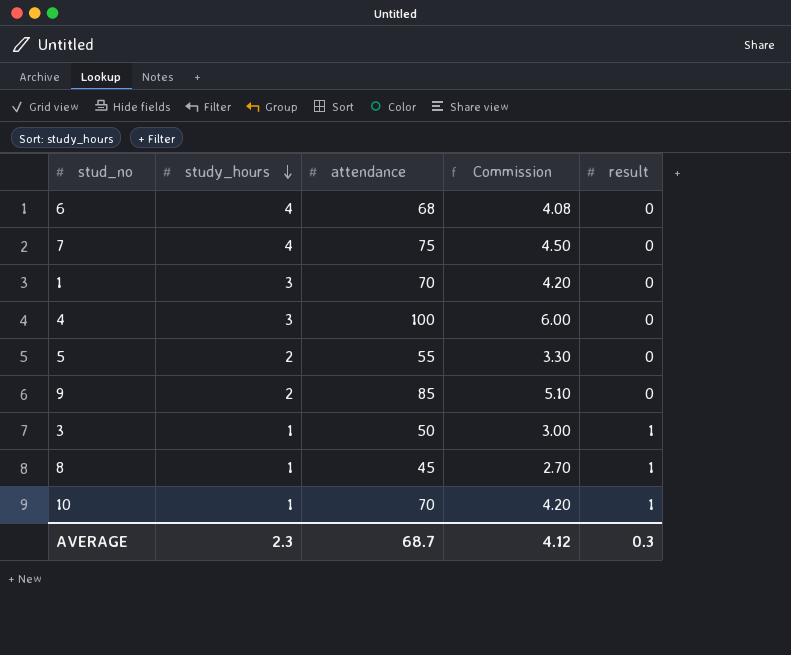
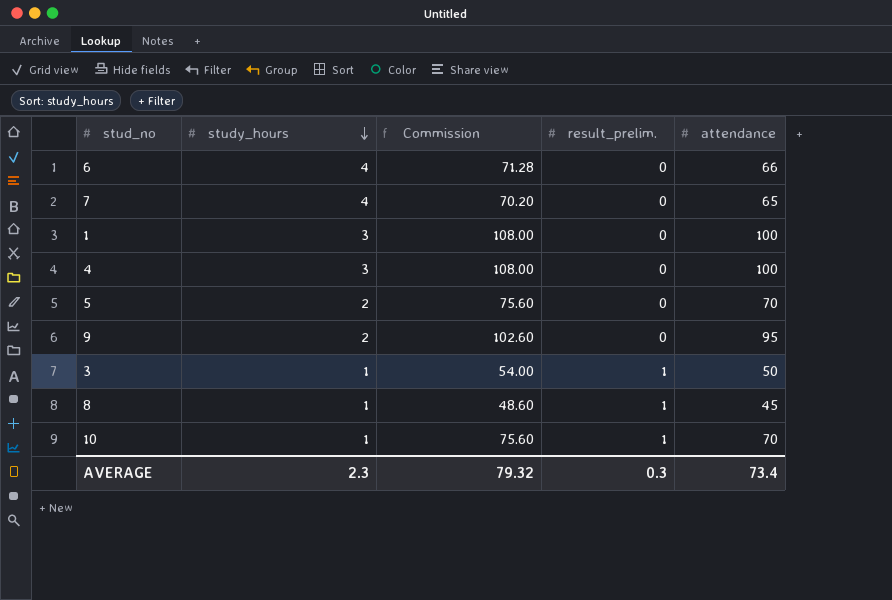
column Commission | formula: [attendance] * 0.06 -> [attendance] * 1.08
column name: result -> result_prelim.
column attendance | position: 3 -> 5
6 | attendance: 68 -> 66
7 | attendance: 75 -> 65
1 | attendance: 70 -> 100
5 | attendance: 55 -> 70
9 | attendance: 85 -> 95
AVERAGE | Commission: 4.12 -> 79.32
AVERAGE | attendance: 68.7 -> 73.4

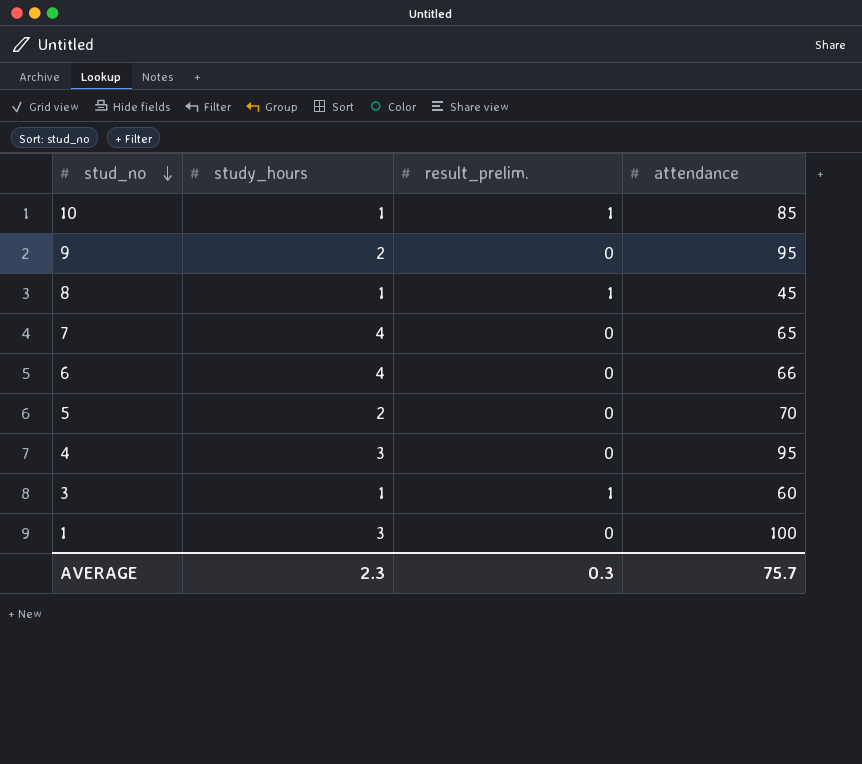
row order: study_hours descending -> stud_no descending
column Commission | formula: [attendance] * 1.08 -> none
10 | attendance: 70 -> 85
4 | attendance: 100 -> 95
3 | attendance: 50 -> 60
AVERAGE | attendance: 73.4 -> 75.7

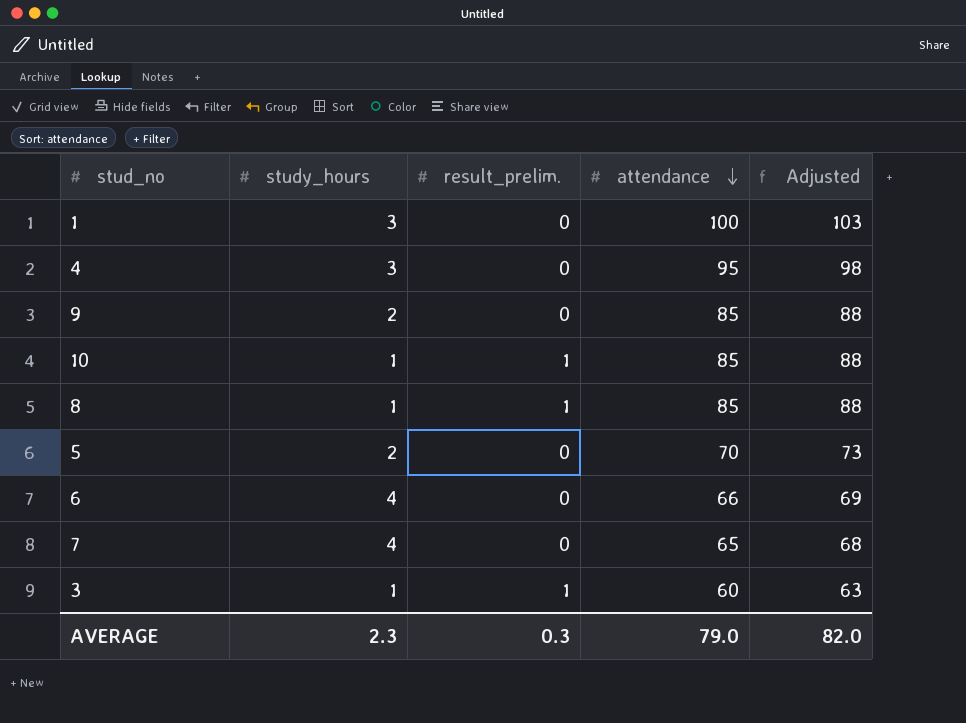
row order: stud_no descending -> attendance descending
column Adjusted | formula: none -> [attendance] + 3
9 | attendance: 95 -> 85
8 | attendance: 45 -> 85
AVERAGE | attendance: 75.7 -> 79.0

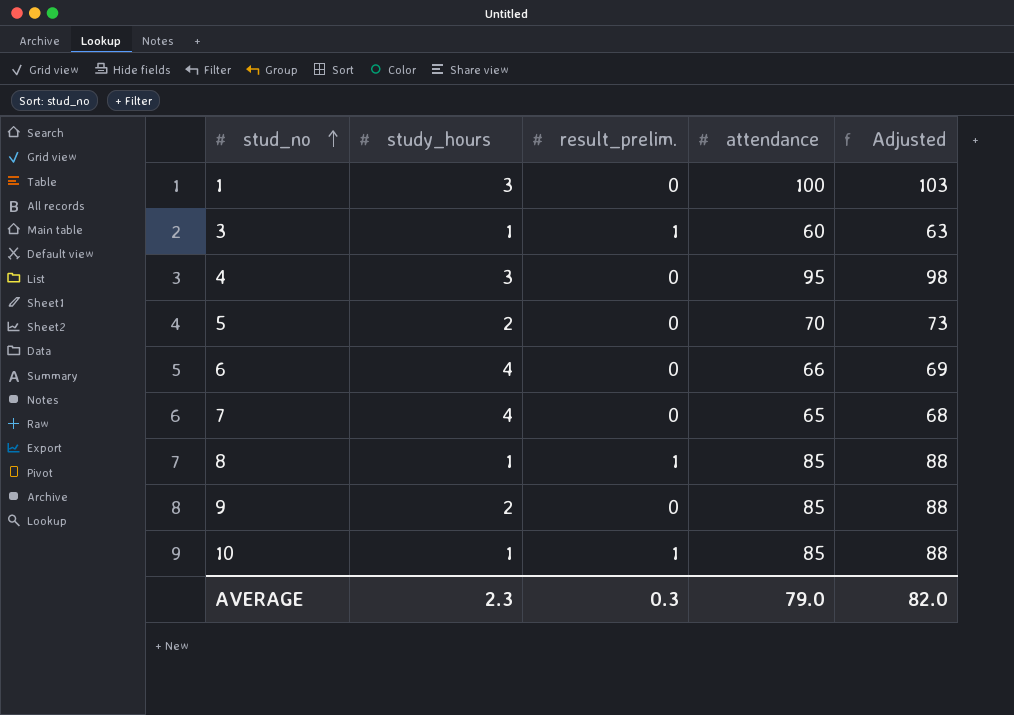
row order: attendance descending -> stud_no ascending

